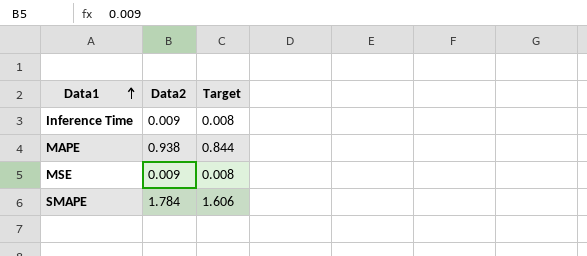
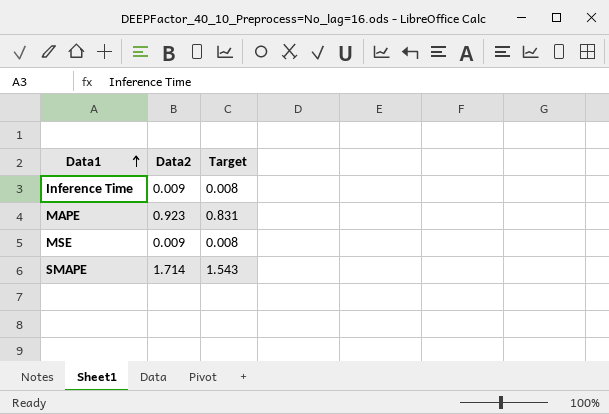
MAPE | Data2: 0.938 -> 0.923
MAPE | Target: 0.844 -> 0.831
SMAPE | Data2: 1.784 -> 1.714
SMAPE | Target: 1.606 -> 1.543

